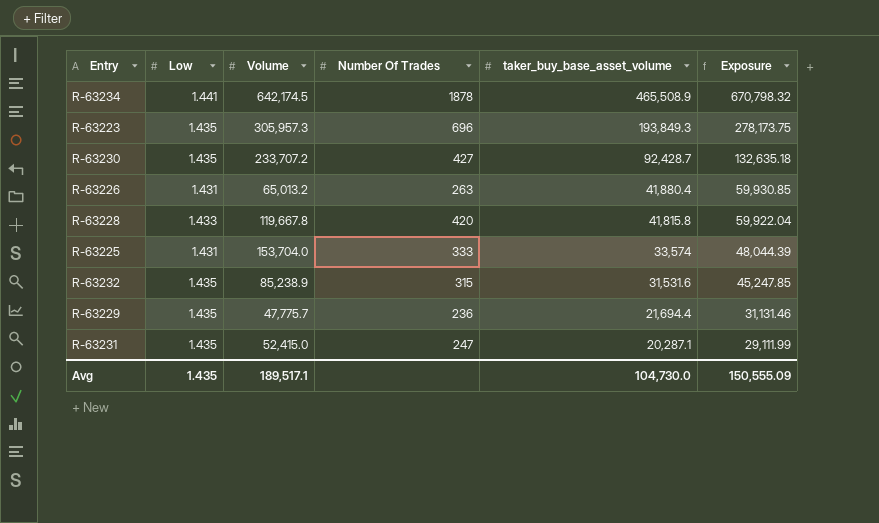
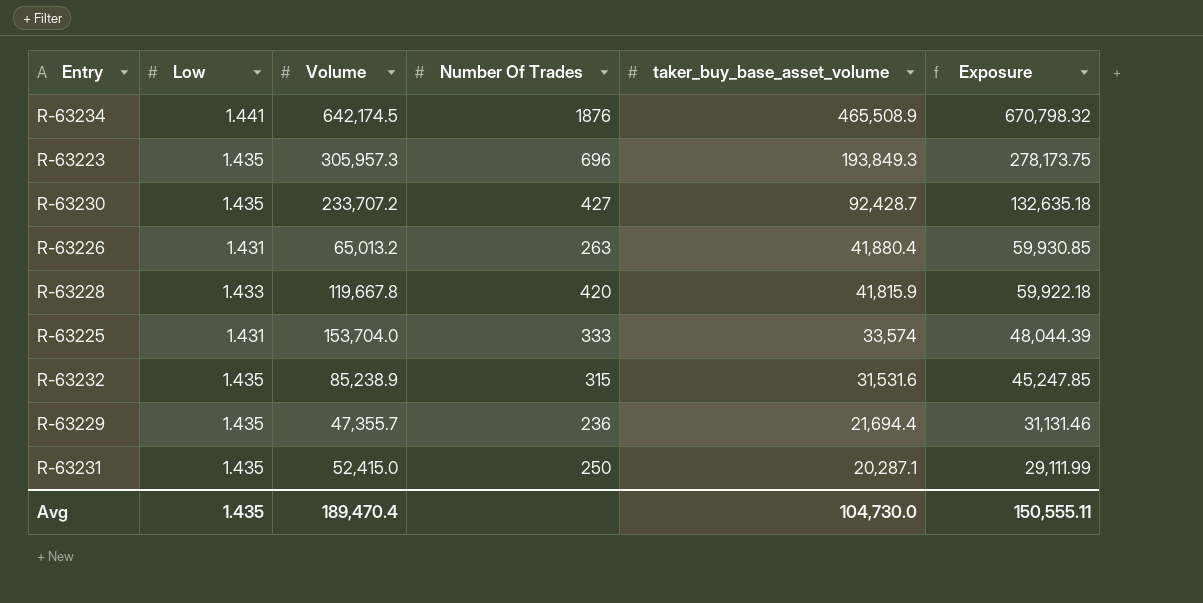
R-63234 | Number Of Trades: 1878 -> 1876
R-63228 | taker_buy_base_asset_volume: 41,815.8 -> 41,815.9
R-63228 | Exposure: 59,922.04 -> 59,922.18
R-63229 | Volume: 47,775.7 -> 47,355.7
R-63231 | Number Of Trades: 247 -> 250
Avg | Volume: 189,517.1 -> 189,470.4
Avg | Exposure: 150,555.09 -> 150,555.11

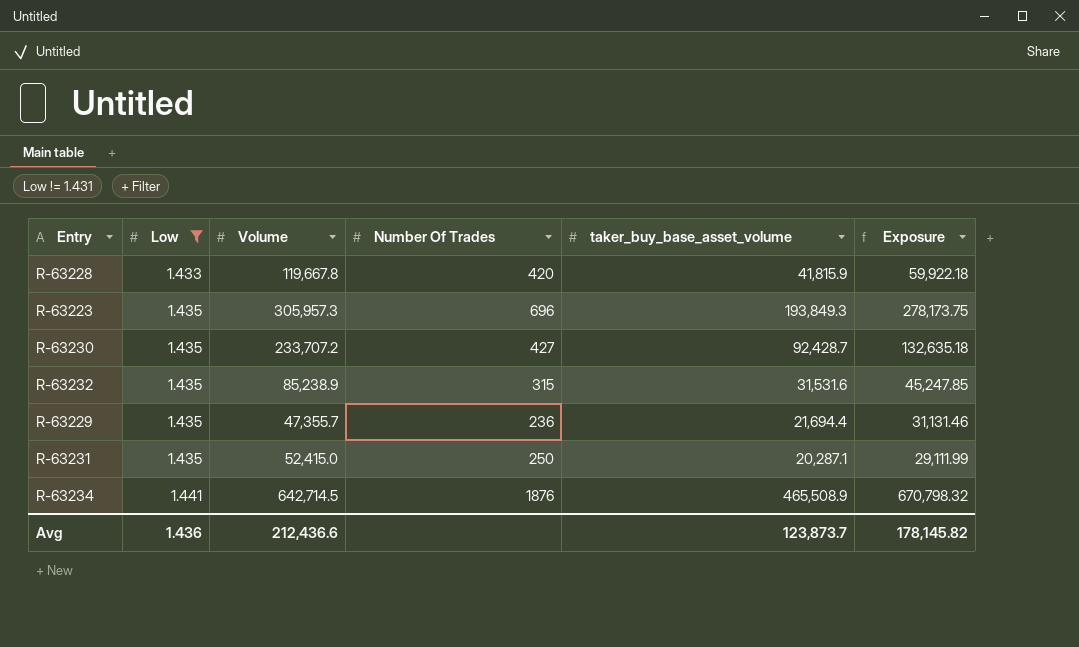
filter: none -> Low != 1.431
row order: taker_buy_base_asset_volume descending -> Low ascending
R-63234 | Volume: 642,174.5 -> 642,714.5
Avg | Low: 1.435 -> 1.436
Avg | Volume: 189,470.4 -> 212,436.6
Avg | taker_buy_base_asset_volume: 104,730.0 -> 123,873.7
Avg | Exposure: 150,555.11 -> 178,145.82

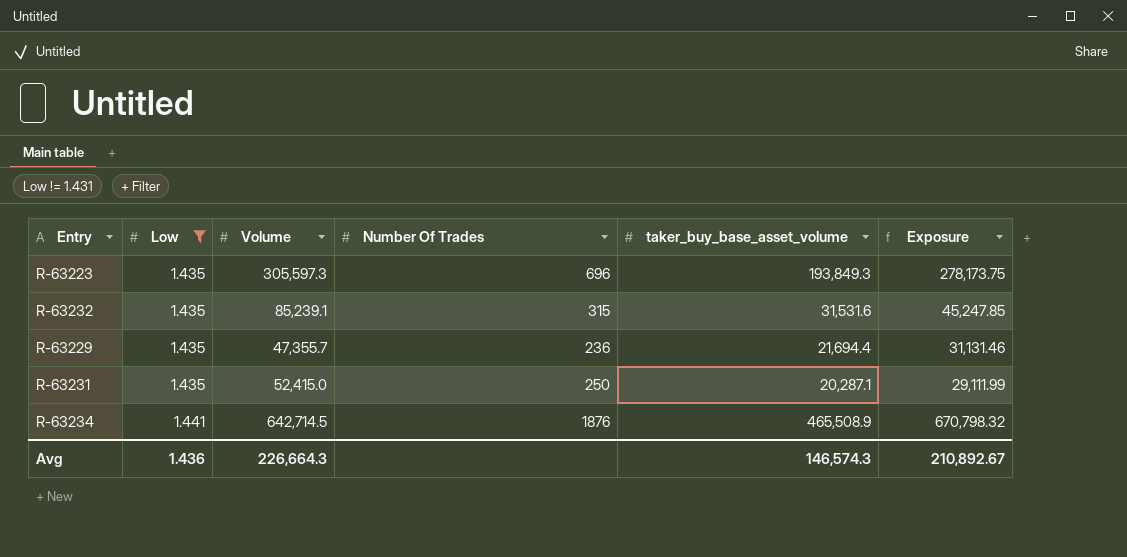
row R-63228: 1.433 | 119,667.8 | 420 | 41,815.9 | 59,922.18 -> none
row R-63230: 1.435 | 233,707.2 | 427 | 92,428.7 | 132,635.18 -> none
R-63223 | Volume: 305,957.3 -> 305,597.3
R-63232 | Volume: 85,238.9 -> 85,239.1
Avg | Volume: 212,436.6 -> 226,664.3
Avg | taker_buy_base_asset_volume: 123,873.7 -> 146,574.3
Avg | Exposure: 178,145.82 -> 210,892.67

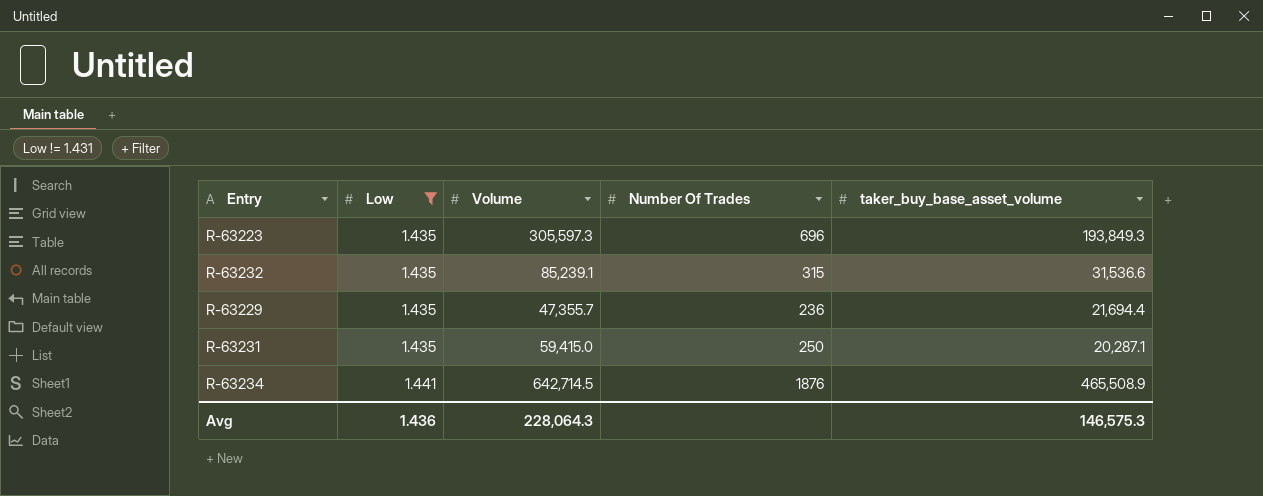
column Exposure | formula: [Low] * [taker_buy_base_asset_volume] -> none
R-63232 | taker_buy_base_asset_volume: 31,531.6 -> 31,536.6
R-63231 | Volume: 52,415.0 -> 59,415.0
Avg | Volume: 226,664.3 -> 228,064.3
Avg | taker_buy_base_asset_volume: 146,574.3 -> 146,575.3

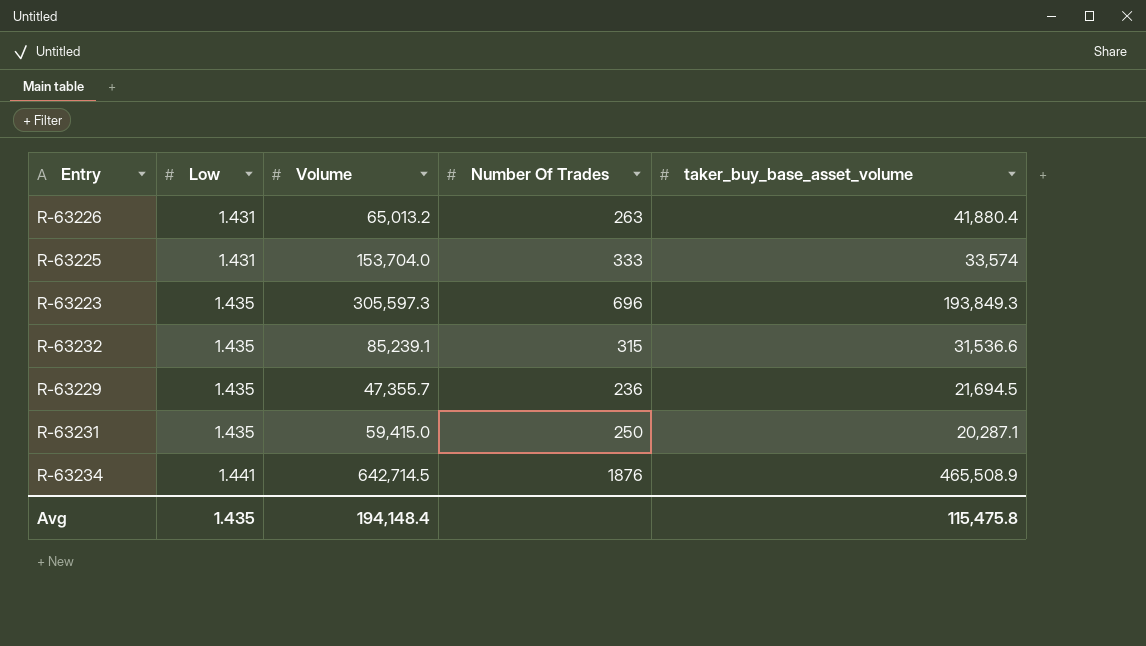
filter: Low != 1.431 -> none
R-63229 | taker_buy_base_asset_volume: 21,694.4 -> 21,694.5
Avg | Low: 1.436 -> 1.435
Avg | Volume: 228,064.3 -> 194,148.4
Avg | taker_buy_base_asset_volume: 146,575.3 -> 115,475.8

